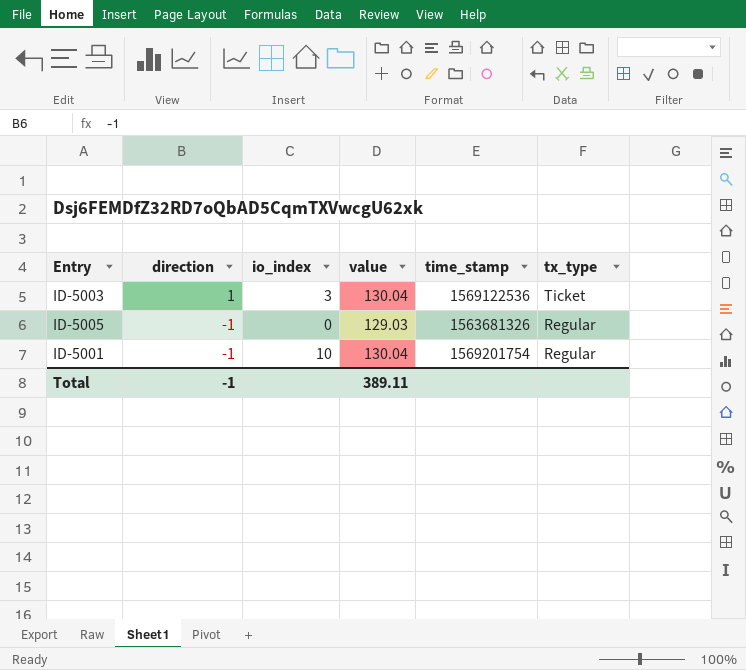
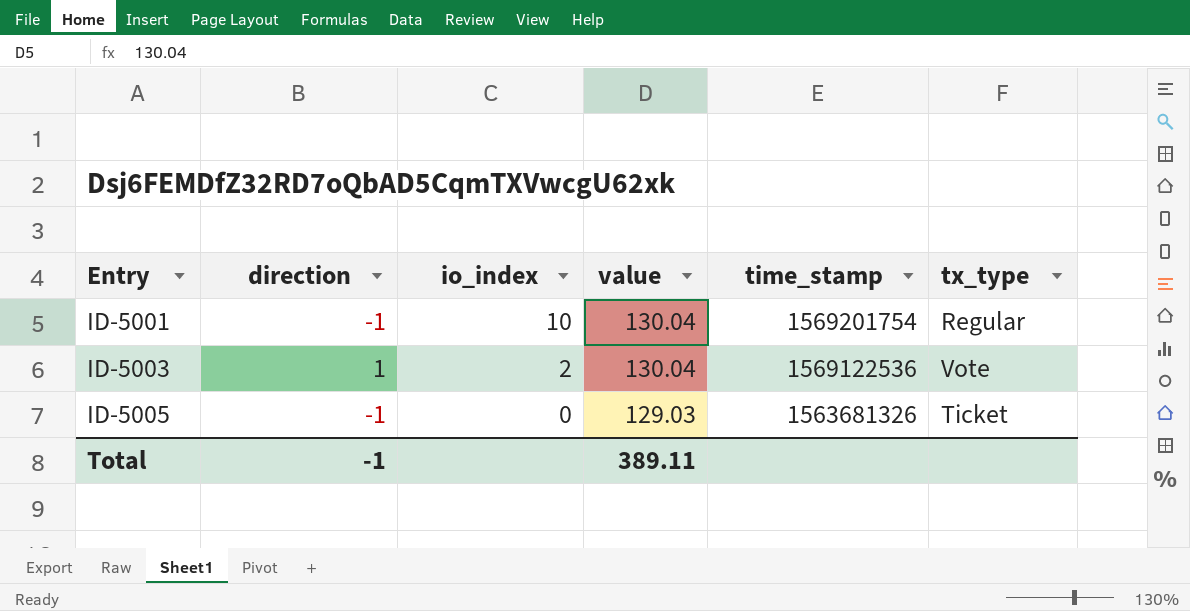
row order: direction descending -> Entry ascending
ID-5003 | io_index: 3 -> 2
ID-5003 | tx_type: Ticket -> Vote
ID-5005 | tx_type: Regular -> Ticket

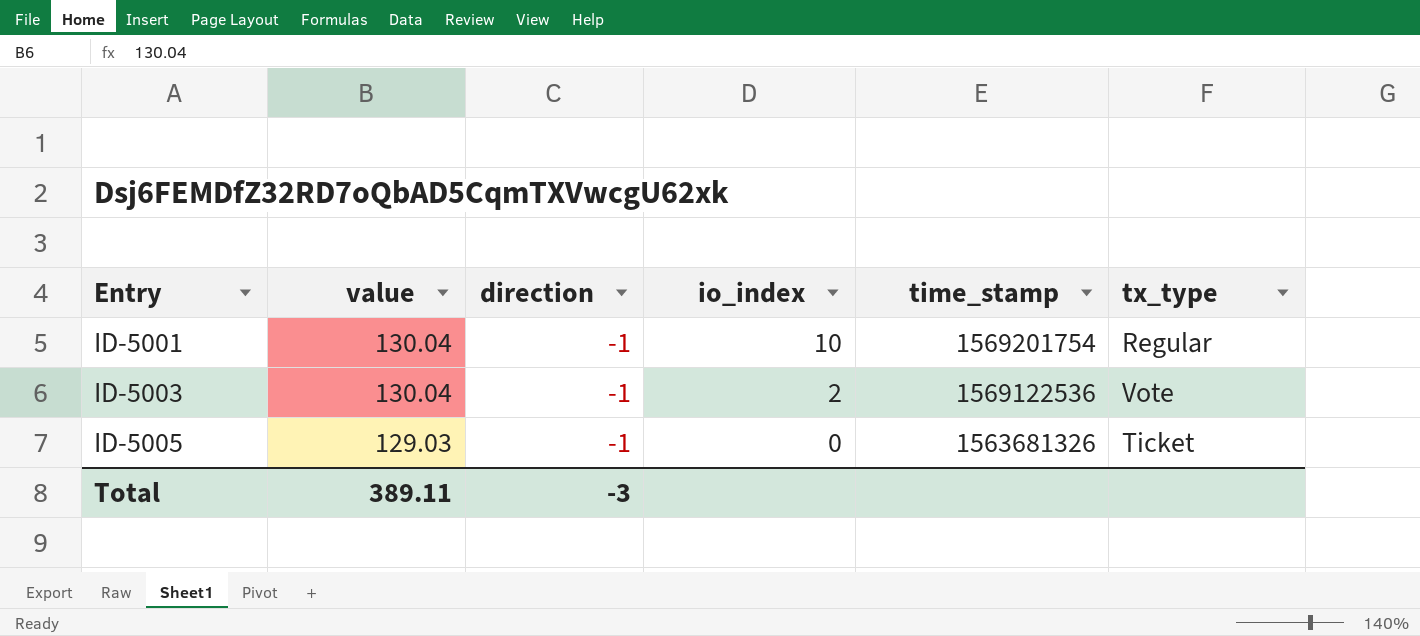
column value | position: 4 -> 2
ID-5003 | direction: 1 -> -1
Total | direction: -1 -> -3

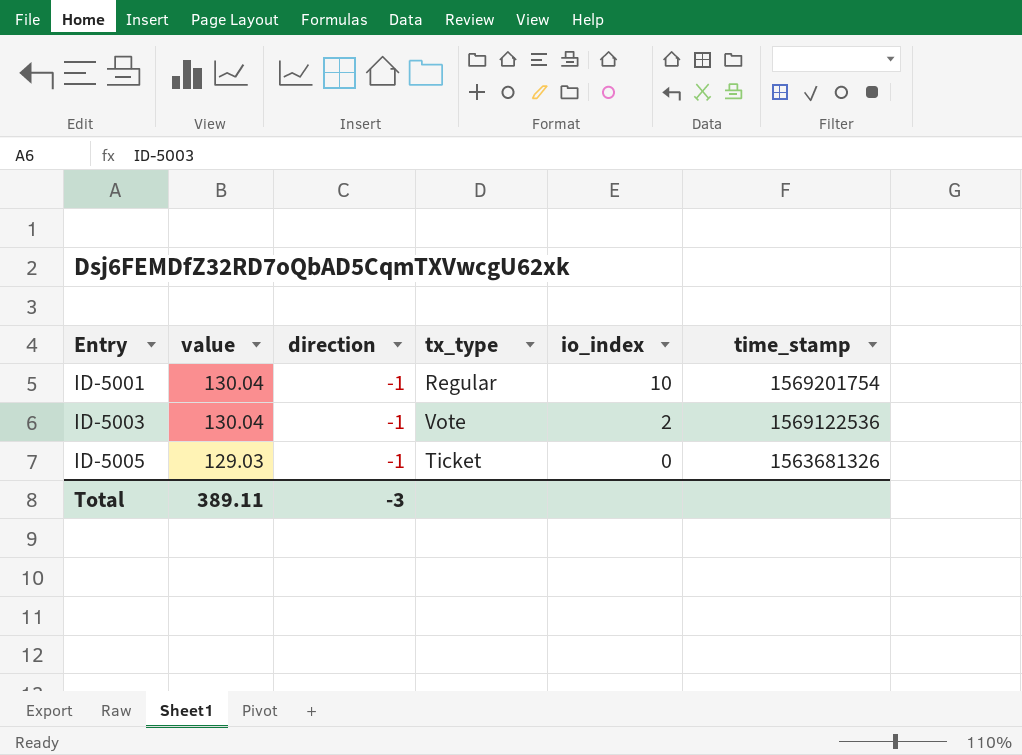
column tx_type | position: 6 -> 4

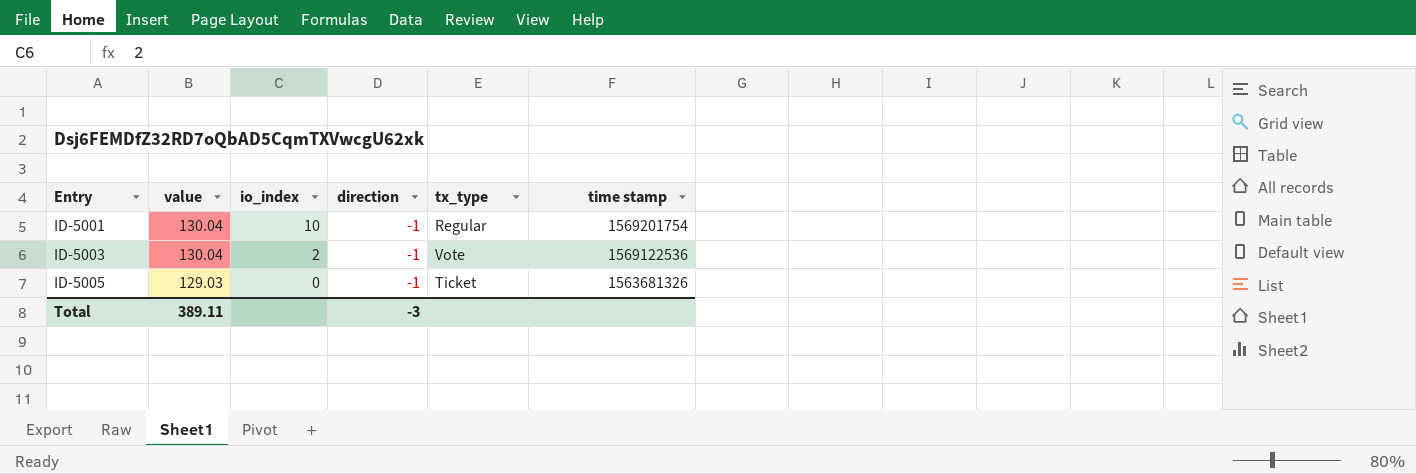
column io_index | position: 5 -> 3
column name: time_stamp -> time stamp

